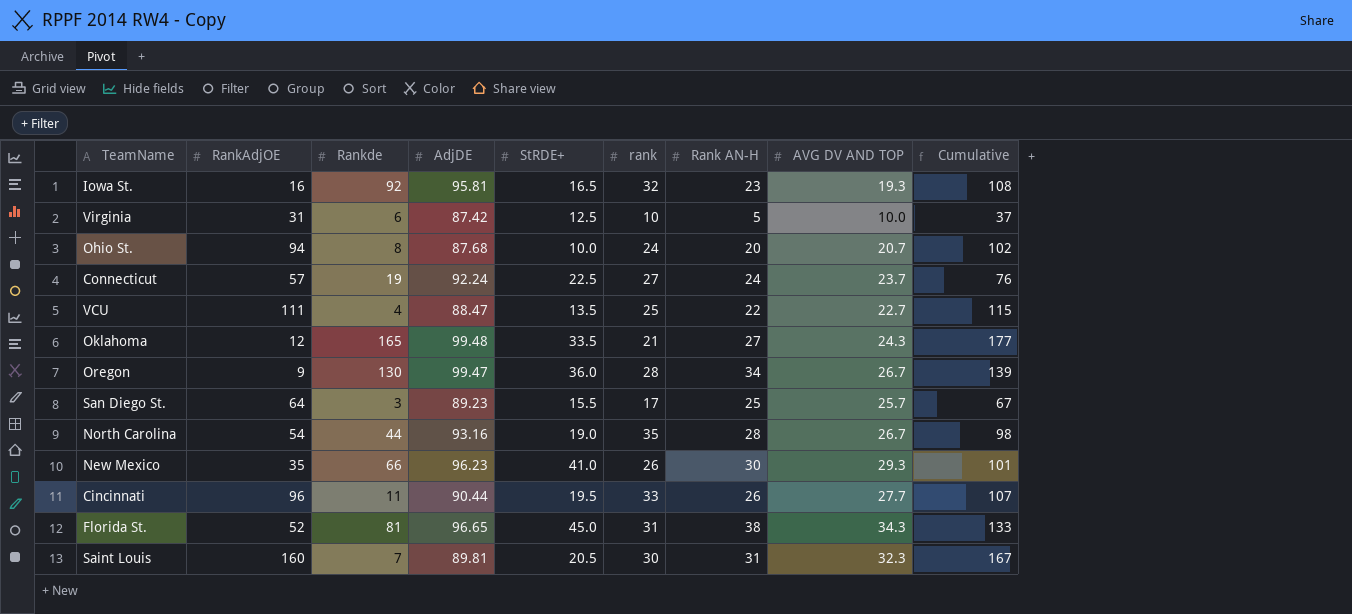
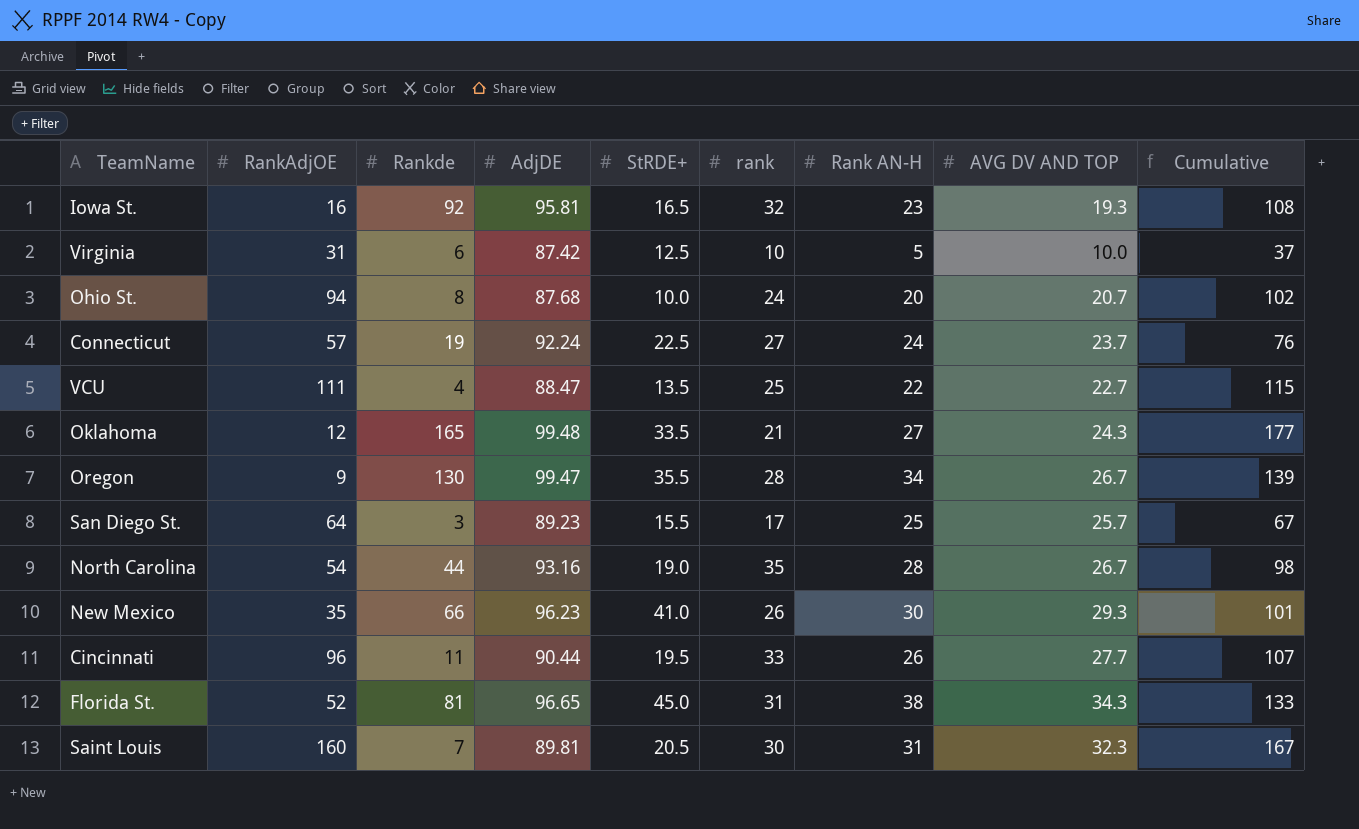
Oregon | StRDE+: 36.0 -> 35.5

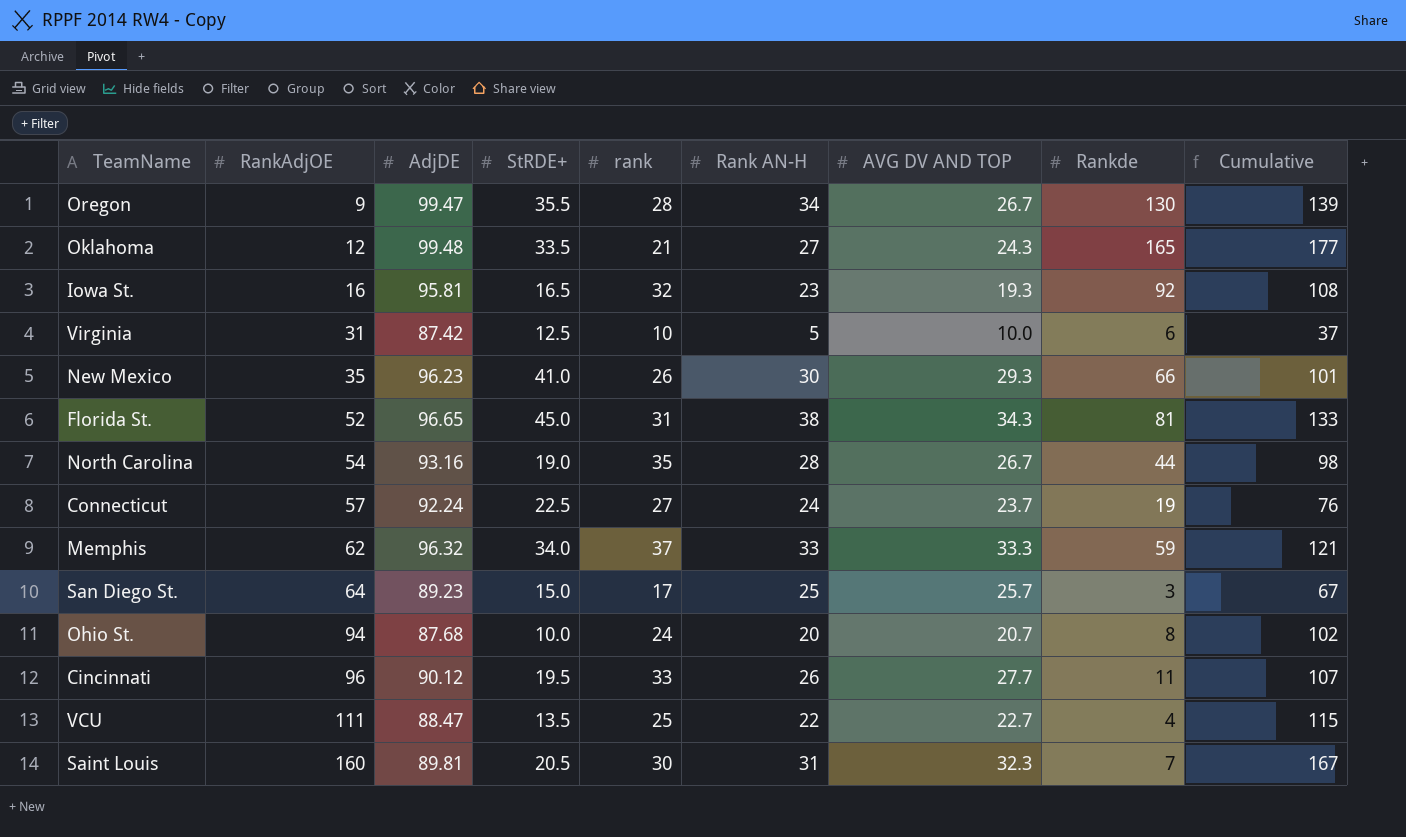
row order: none -> RankAdjOE ascending
column Rankde | position: 3 -> 8
row Memphis: none -> 62 | 96.32 | 34.0 | 37 | 33 | 33.3 | 59 | 121
San Diego St. | StRDE+: 15.5 -> 15.0
Cincinnati | AdjDE: 90.44 -> 90.12

